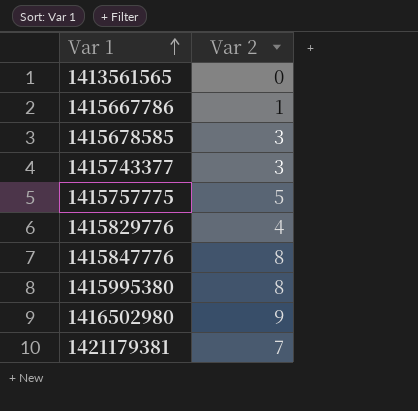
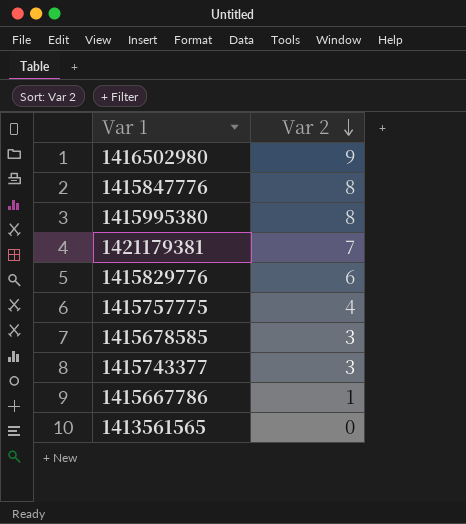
row order: Var 1 ascending -> Var 2 descending
1415829776 | Var 2: 4 -> 6
1415757775 | Var 2: 5 -> 4

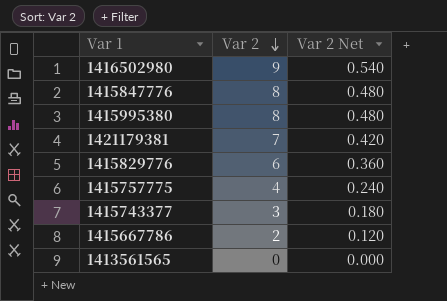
column Var 2 Net | formula: none -> [Var 2] * 0.06
row 1415678585: 3 -> none
1415667786 | Var 2: 1 -> 2

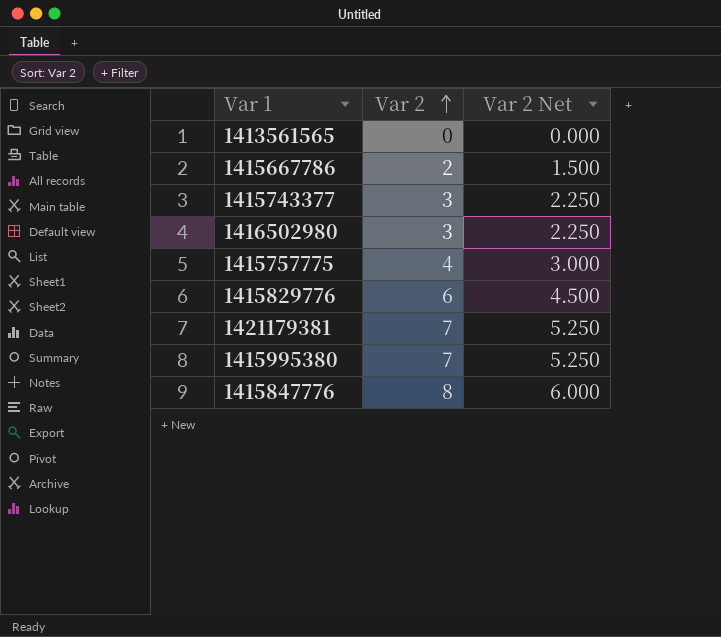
row order: Var 2 descending -> Var 2 ascending
column Var 2 Net | formula: [Var 2] * 0.06 -> [Var 2] * 0.75
1416502980 | Var 2: 9 -> 3
1415995380 | Var 2: 8 -> 7

